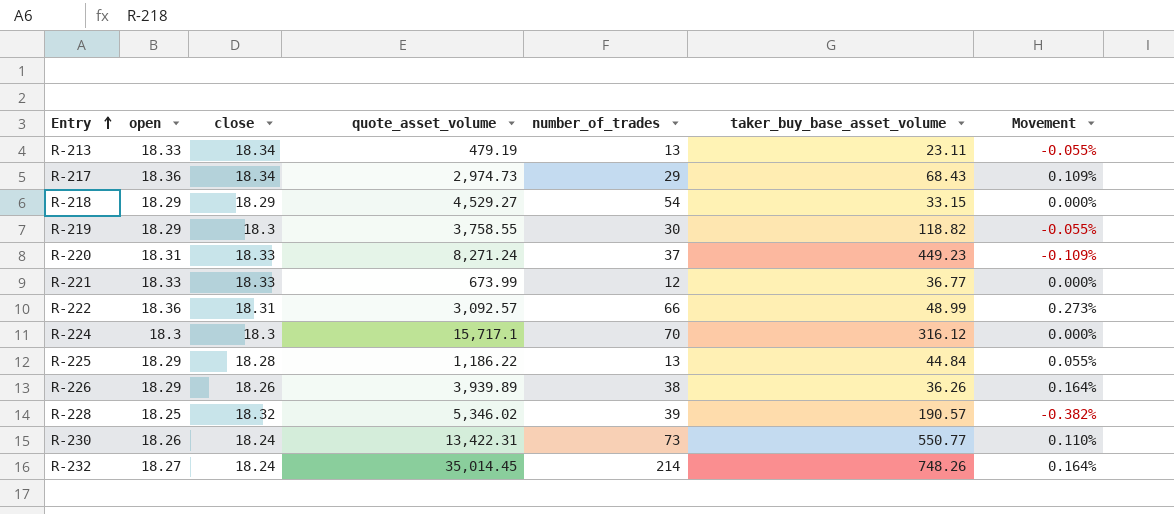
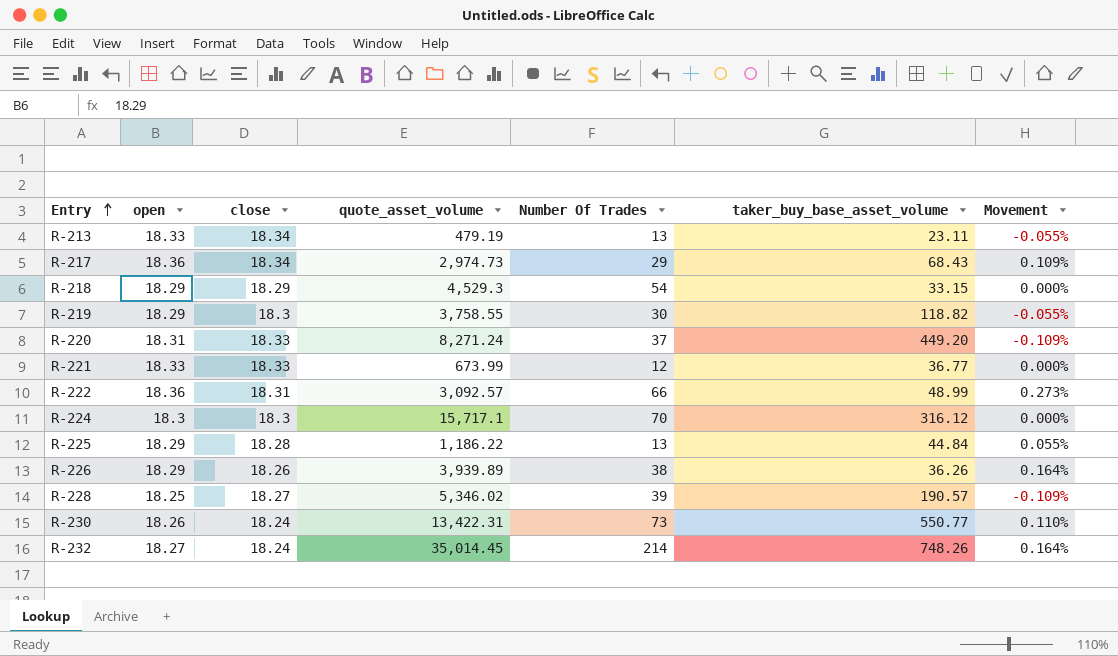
column name: number_of_trades -> Number Of Trades
R-218 | quote_asset_volume: 4,529.27 -> 4,529.3
R-220 | taker_buy_base_asset_volume: 449.23 -> 449.20
R-228 | close: 18.32 -> 18.27
R-228 | Movement: -0.382% -> -0.109%

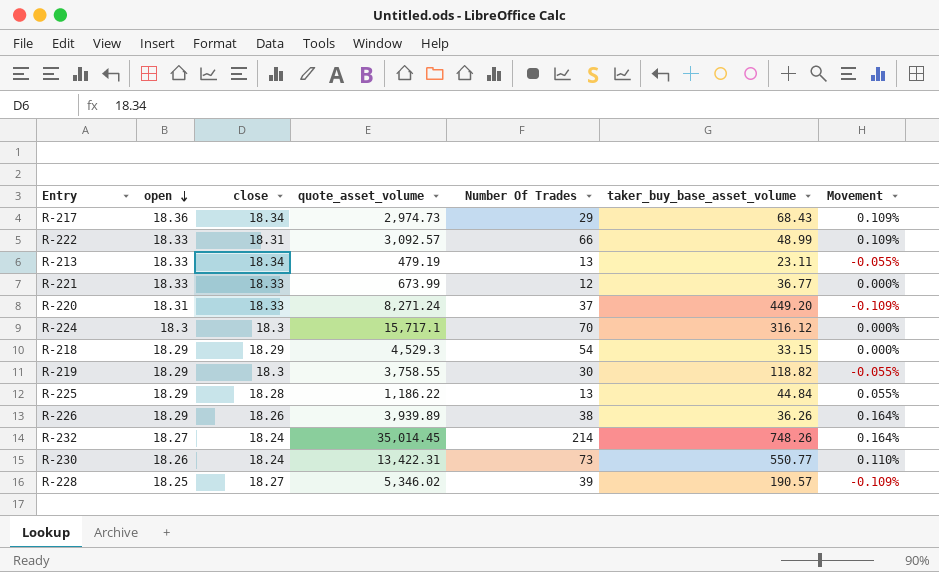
row order: Entry ascending -> open descending
R-222 | open: 18.36 -> 18.33
R-222 | Movement: 0.273% -> 0.109%

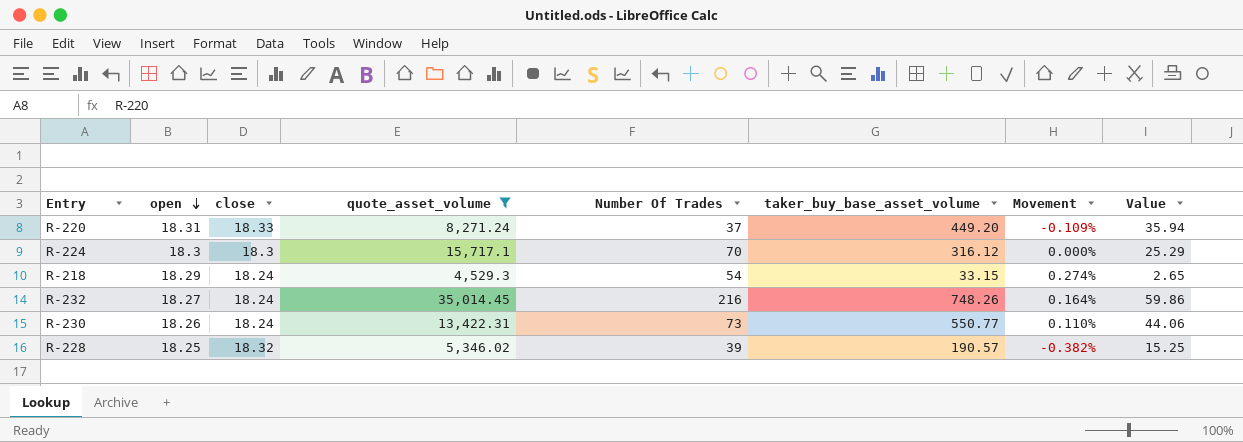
filter: none -> quote_asset_volume >= 4,529.3
column Value | formula: none -> [taker_buy_base_asset_volume] * 0.08
R-218 | close: 18.29 -> 18.24
R-218 | Movement: 0.000% -> 0.274%
R-232 | Number Of Trades: 214 -> 216
R-228 | close: 18.27 -> 18.32
R-228 | Movement: -0.109% -> -0.382%

